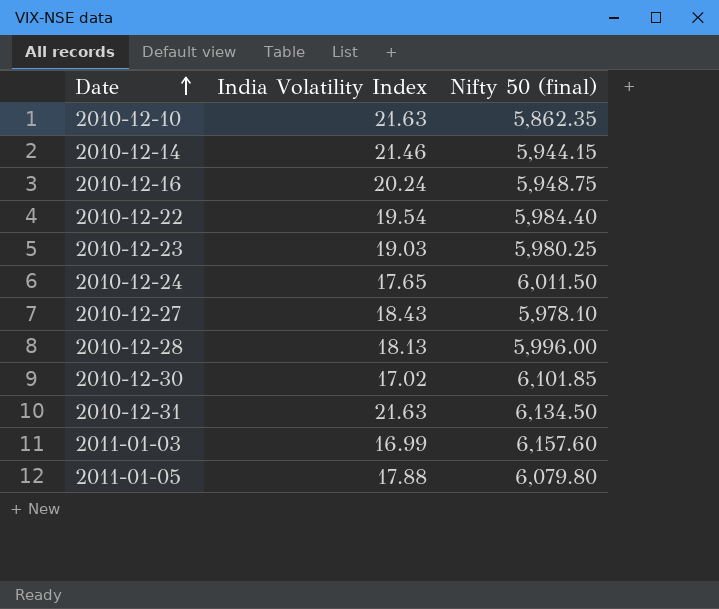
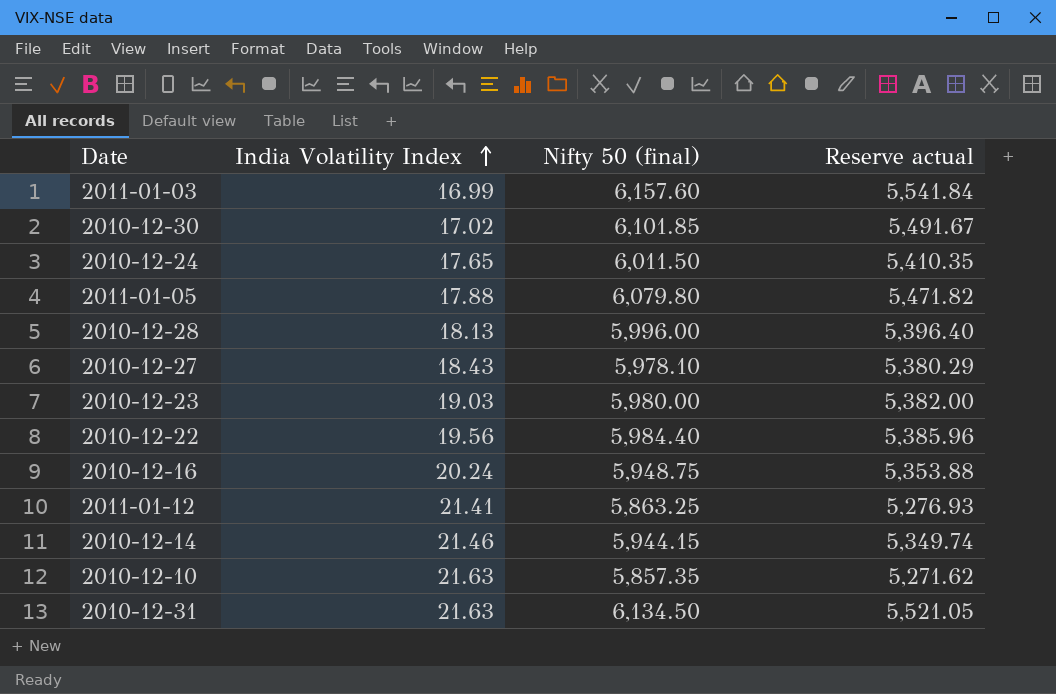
row order: Date ascending -> India Volatility Index ascending
column Reserve actual | formula: none -> [Nifty 50 (final)] * 0.9
2010-12-23 | Nifty 50 (final): 5,980.25 -> 5,980.00
2010-12-22 | India Volatility Index: 19.54 -> 19.56
row 2011-01-12: none -> 21.41 | 5,863.25 | 5,276.93
2010-12-10 | Nifty 50 (final): 5,862.35 -> 5,857.35

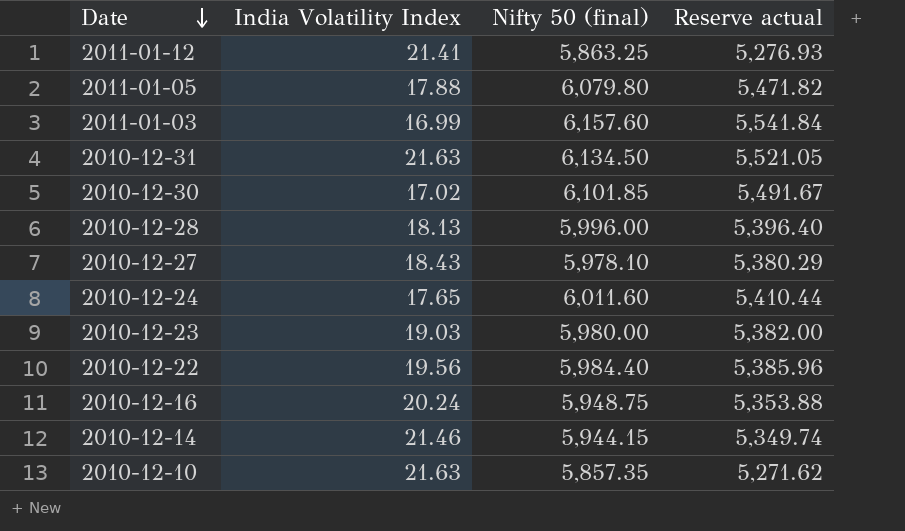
row order: India Volatility Index ascending -> Date descending
2010-12-24 | Nifty 50 (final): 6,011.50 -> 6,011.60
2010-12-24 | Reserve actual: 5,410.35 -> 5,410.44

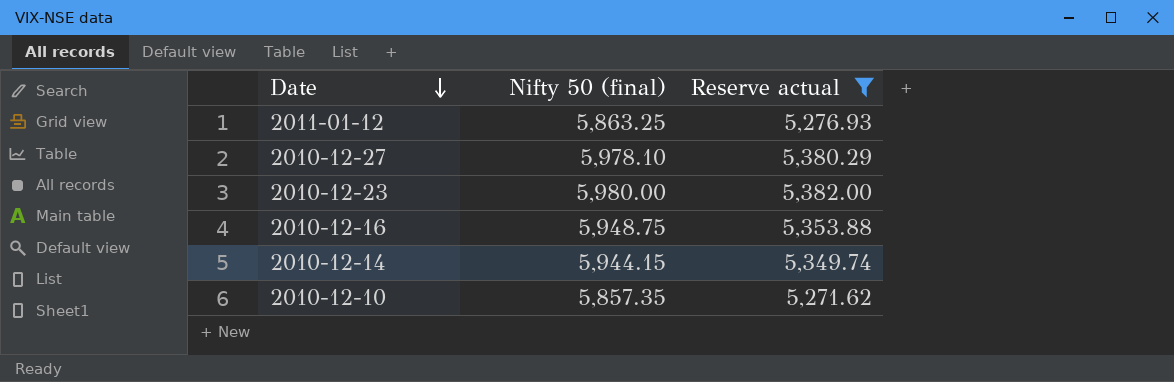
filter: none -> Reserve actual <= 5,382.00
column India Volatility Index | position: 2 -> none

